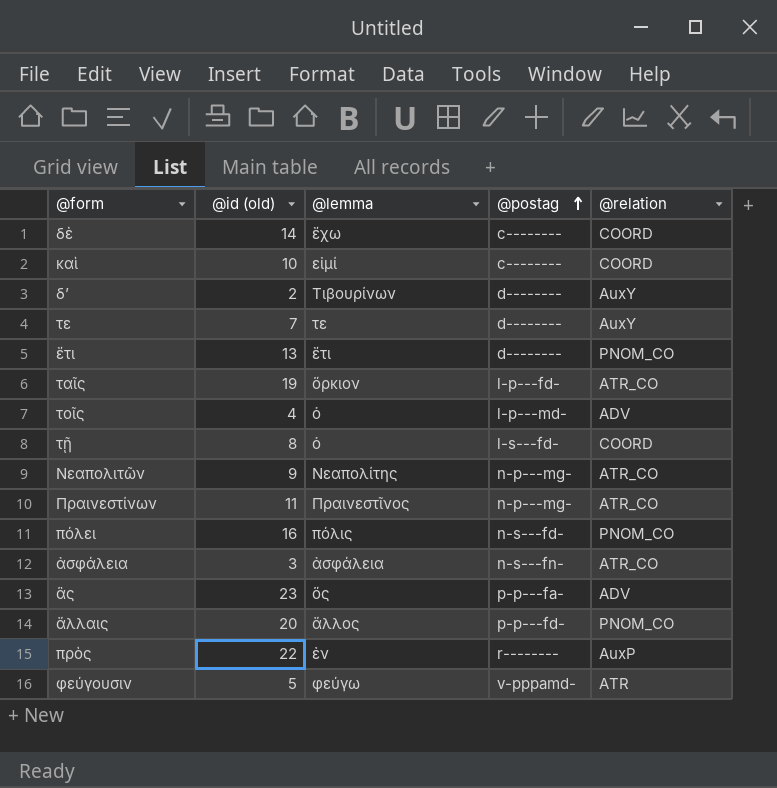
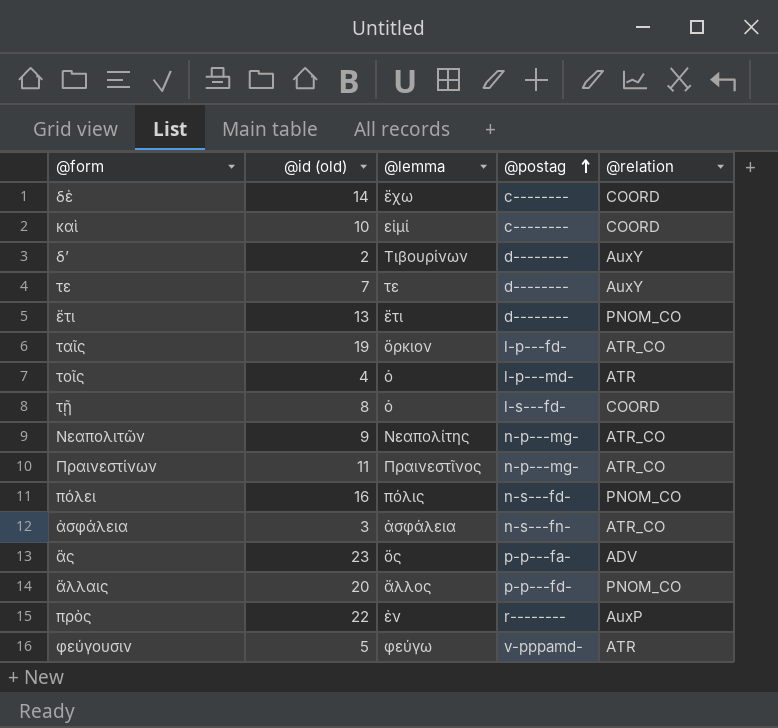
τοῖς | @relation: ADV -> ATR

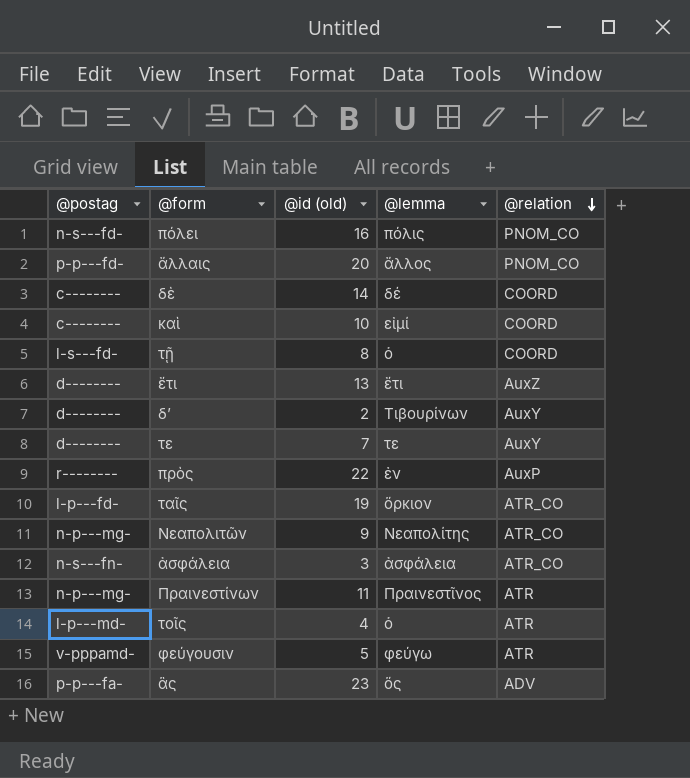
row order: @postag ascending -> @relation descending
column @postag | position: 4 -> 1
δὲ | @lemma: ἔχω -> δέ
ἔτι | @relation: PNOM_CO -> AuxZ
Πραινεστίνων | @relation: ATR_CO -> ATR

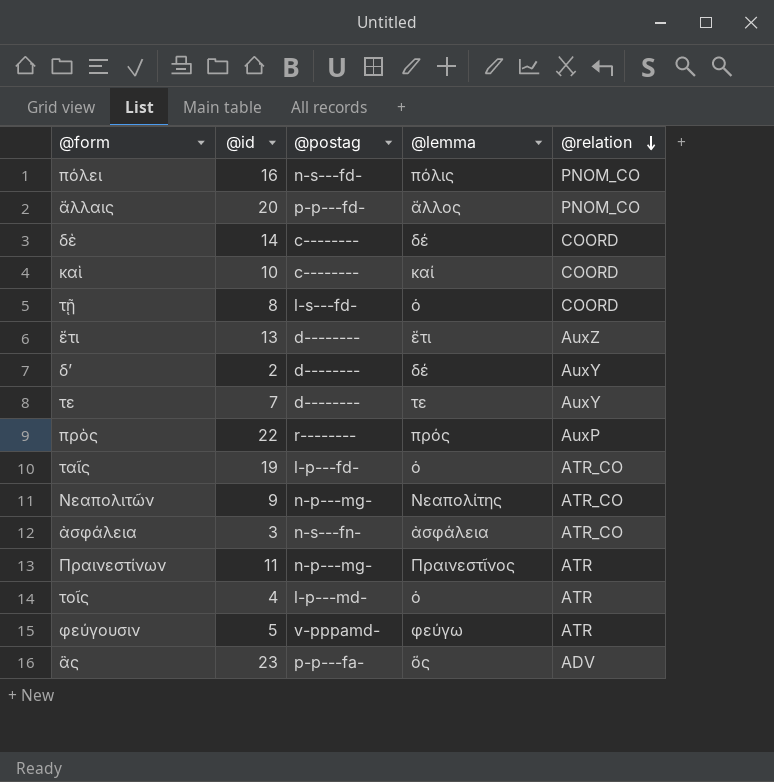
column name: @id (old) -> @id
column @postag | position: 1 -> 3
καὶ | @lemma: εἰμί -> καί
δʼ | @lemma: Τιβουρίνων -> δέ
πρὸς | @lemma: ἐν -> πρός
ταῖς | @lemma: ὅρκιον -> ὁ

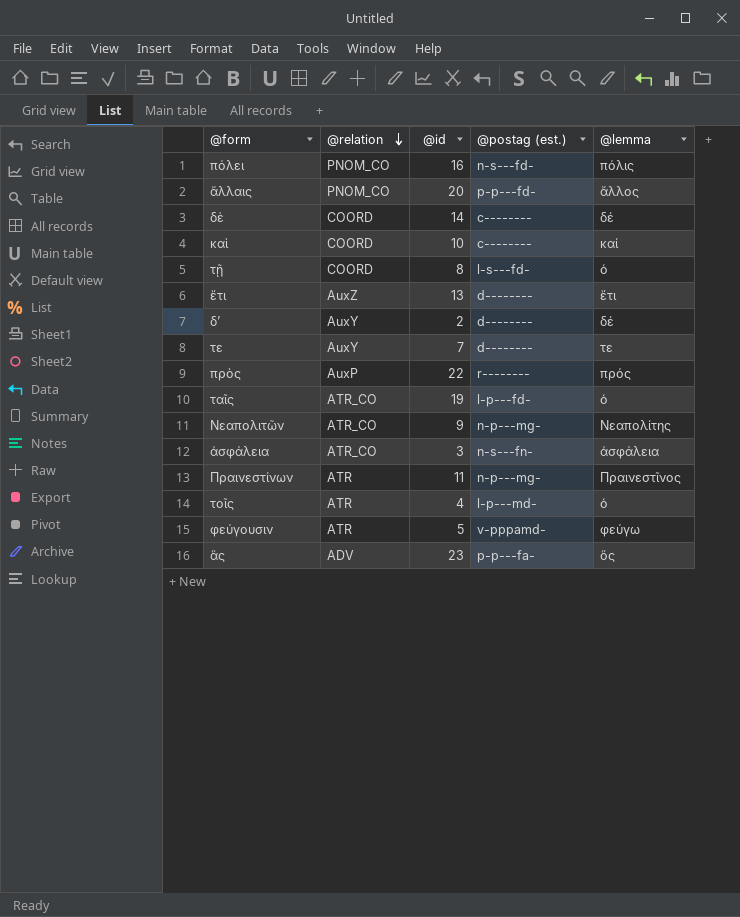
column @relation | position: 5 -> 2
column name: @postag -> @postag (est.)

